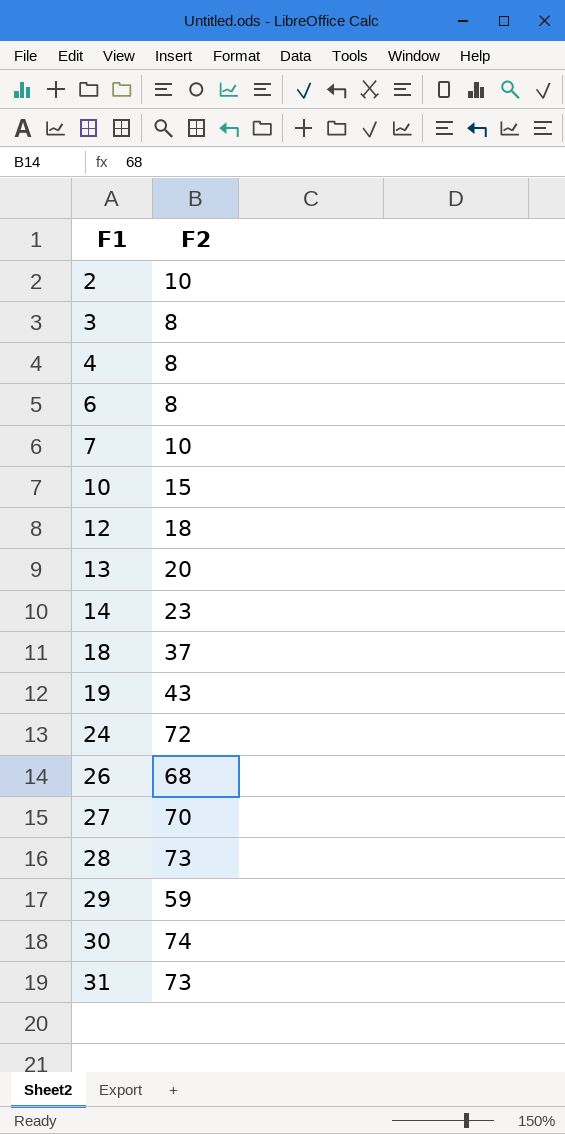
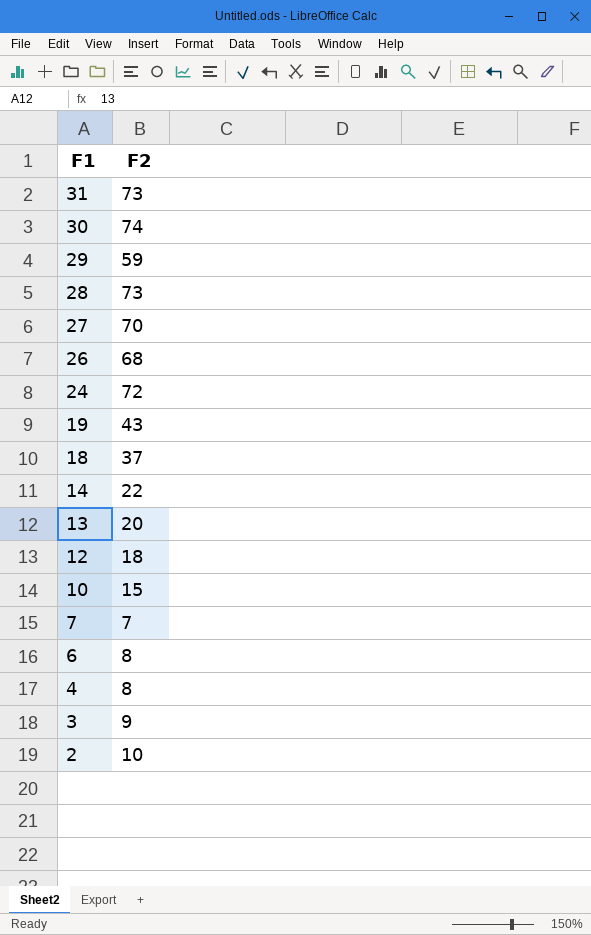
row order: F1 ascending -> F1 descending
14 | F2: 23 -> 22
7 | F2: 10 -> 7
3 | F2: 8 -> 9

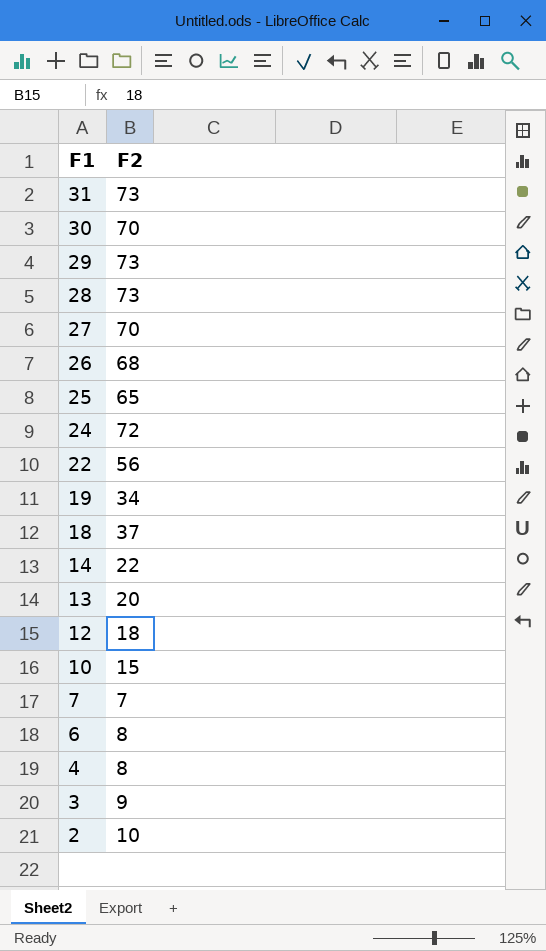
30 | F2: 74 -> 70
29 | F2: 59 -> 73
row 25: none -> 65
row 22: none -> 56
19 | F2: 43 -> 34

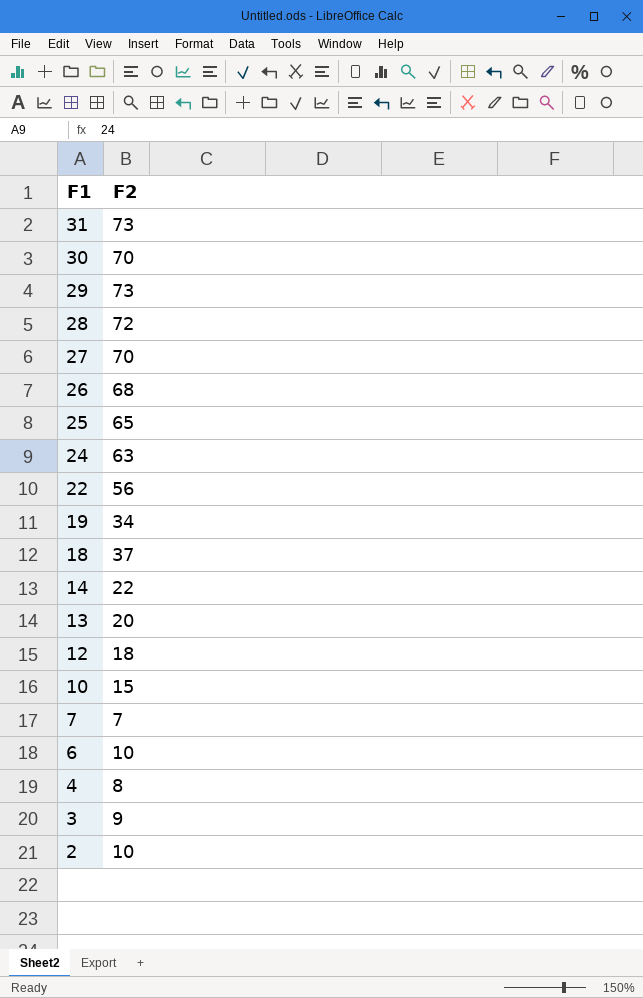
28 | F2: 73 -> 72
24 | F2: 72 -> 63
6 | F2: 8 -> 10

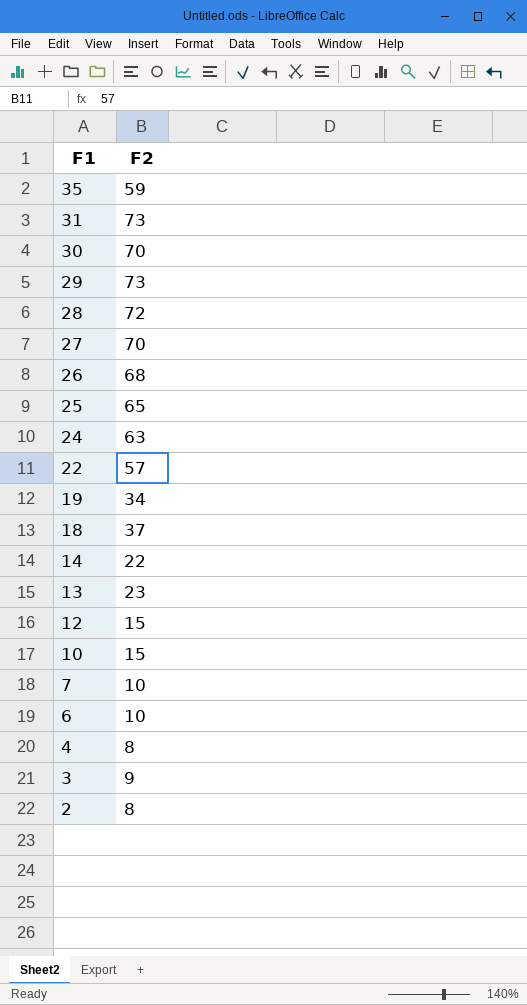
row 35: none -> 59
22 | F2: 56 -> 57
13 | F2: 20 -> 23
12 | F2: 18 -> 15
7 | F2: 7 -> 10
2 | F2: 10 -> 8

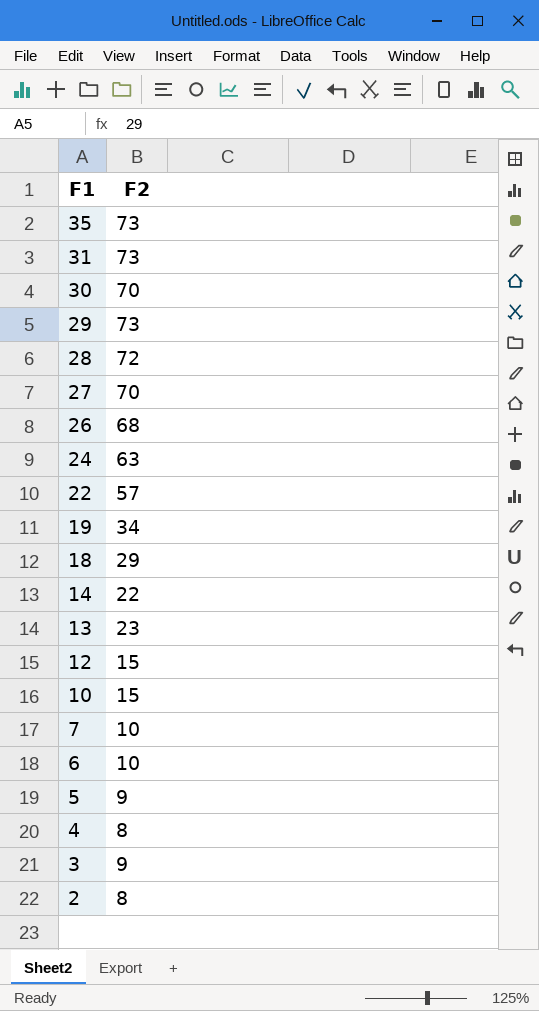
row 25: 65 -> none
35 | F2: 59 -> 73
18 | F2: 37 -> 29
row 5: none -> 9

